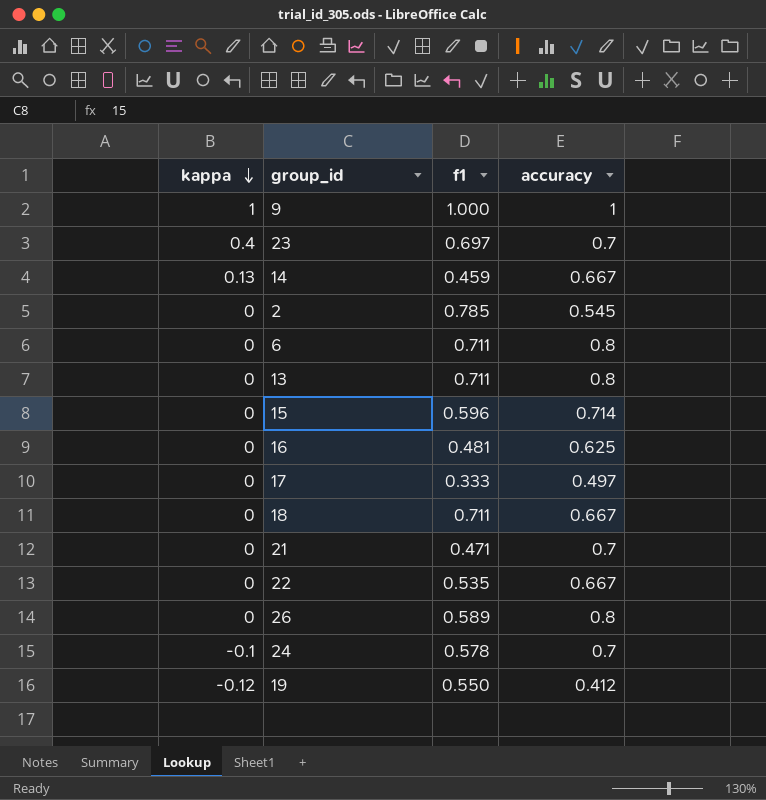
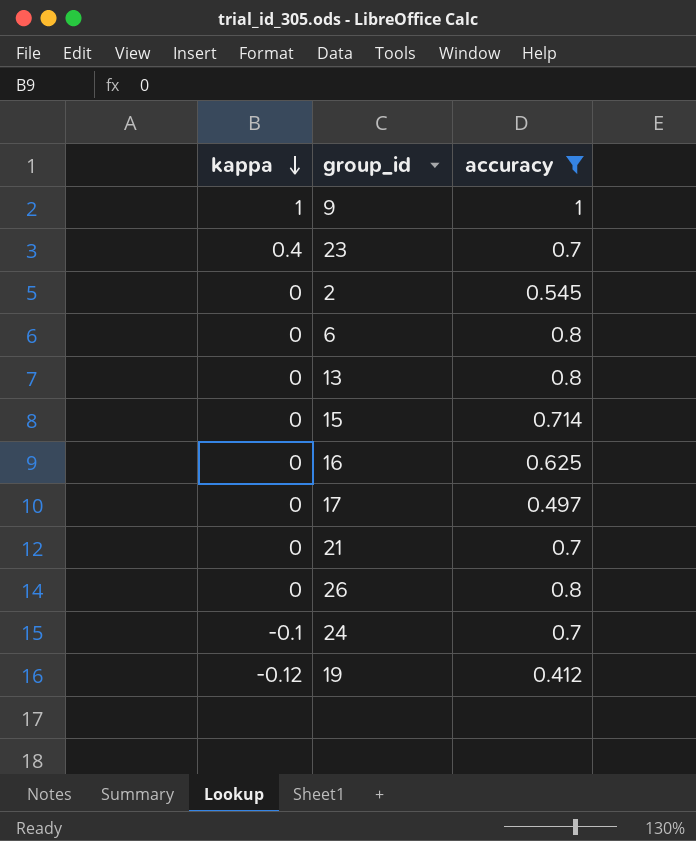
filter: none -> accuracy != 0.667
column f1 | position: 3 -> none

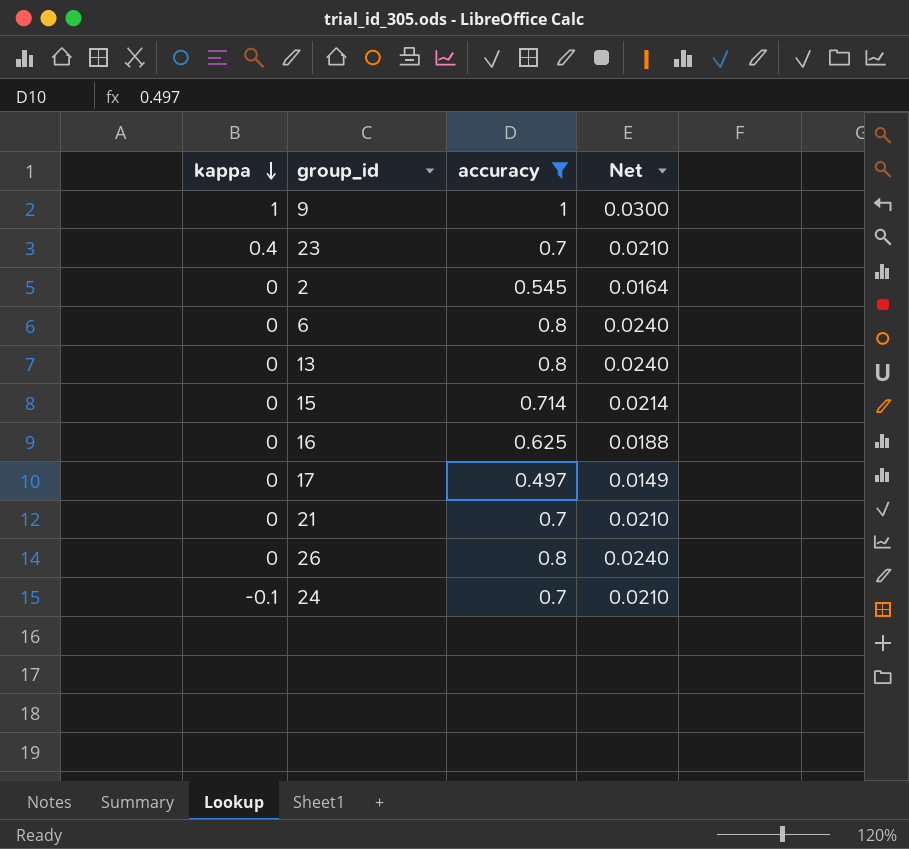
column Net | formula: none -> [accuracy] * 0.03
row 19: -0.12 | 0.412 -> none

